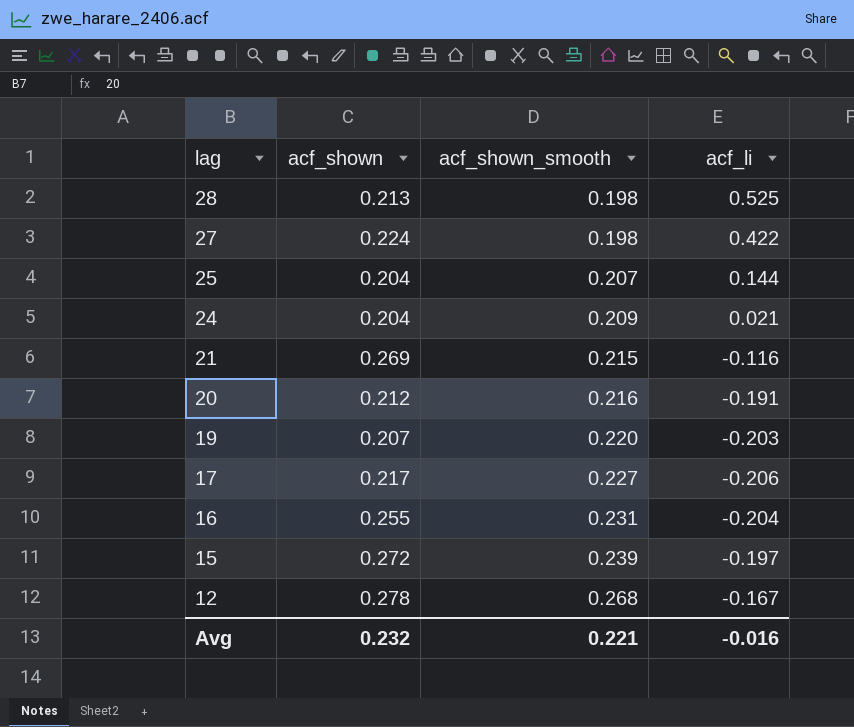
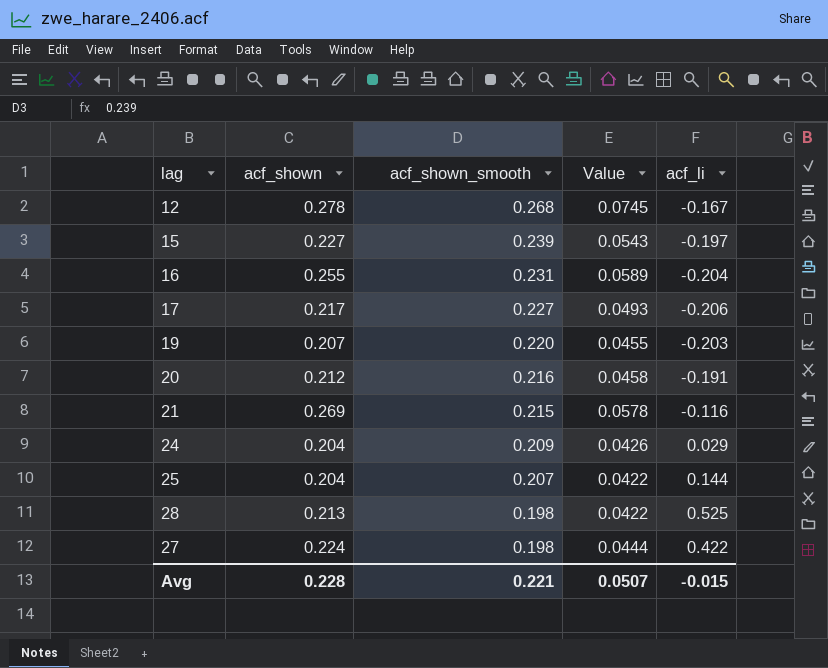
row order: lag descending -> acf_shown_smooth descending
column Value | formula: none -> [acf_shown] * [acf_shown_smooth]
15 | acf_shown: 0.272 -> 0.227
24 | acf_li: 0.021 -> 0.029
Avg | acf_shown: 0.232 -> 0.228
Avg | acf_li: -0.016 -> -0.015

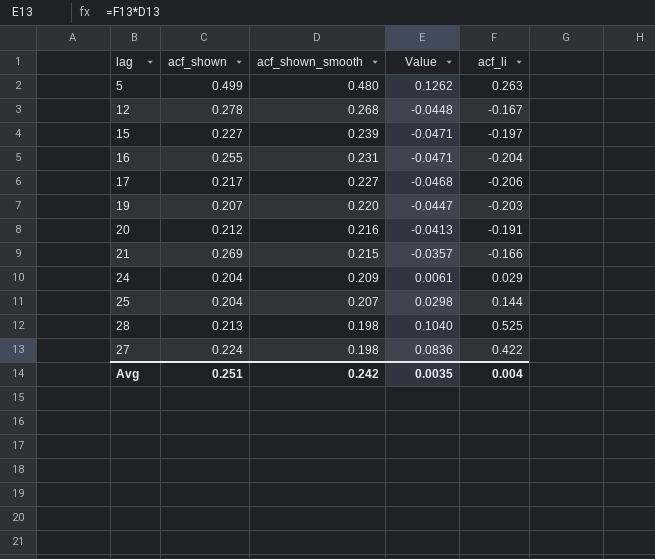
column Value | formula: [acf_shown] * [acf_shown_smooth] -> [acf_shown_smooth] * [acf_li]
row 5: none -> 0.499 | 0.480 | 0.1262 | 0.263
21 | acf_li: -0.116 -> -0.166
Avg | acf_shown: 0.228 -> 0.251
Avg | acf_shown_smooth: 0.221 -> 0.242
Avg | Value: 0.0507 -> 0.0035
Avg | acf_li: -0.015 -> 0.004

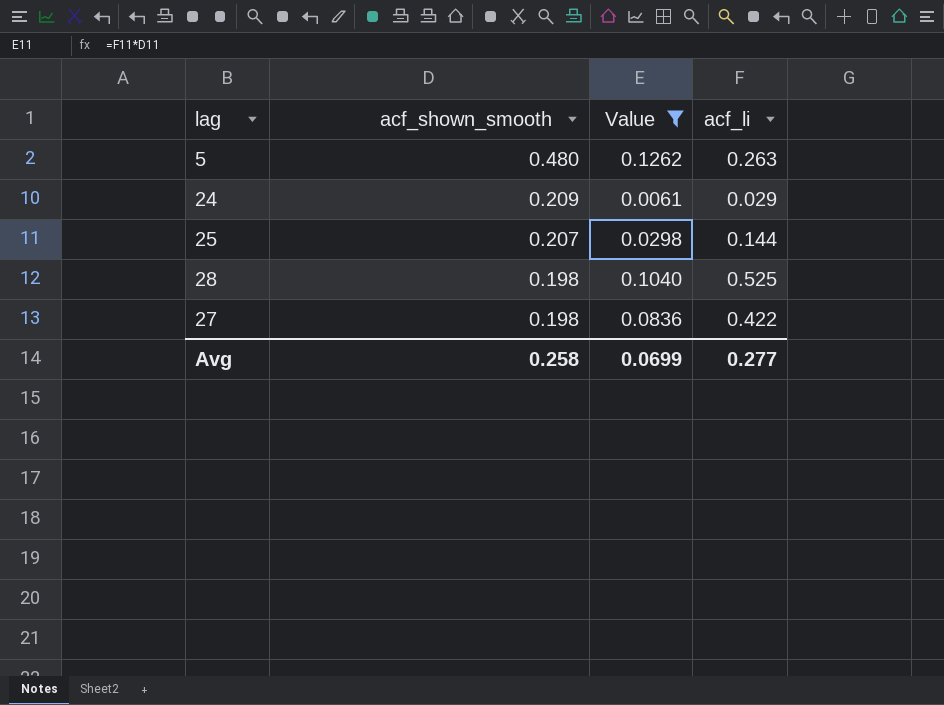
filter: none -> Value >= 0.0061
column acf_shown | position: 2 -> none
Avg | acf_shown_smooth: 0.242 -> 0.258
Avg | Value: 0.0035 -> 0.0699
Avg | acf_li: 0.004 -> 0.277

